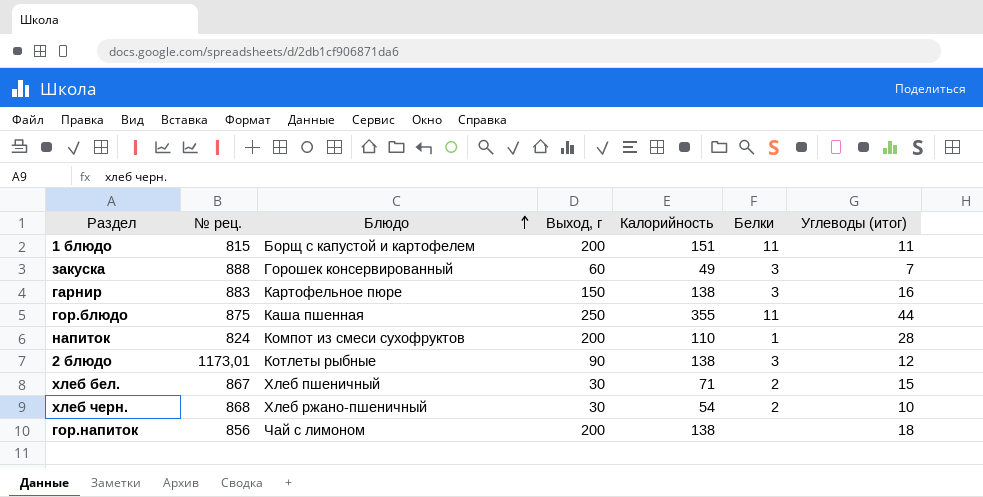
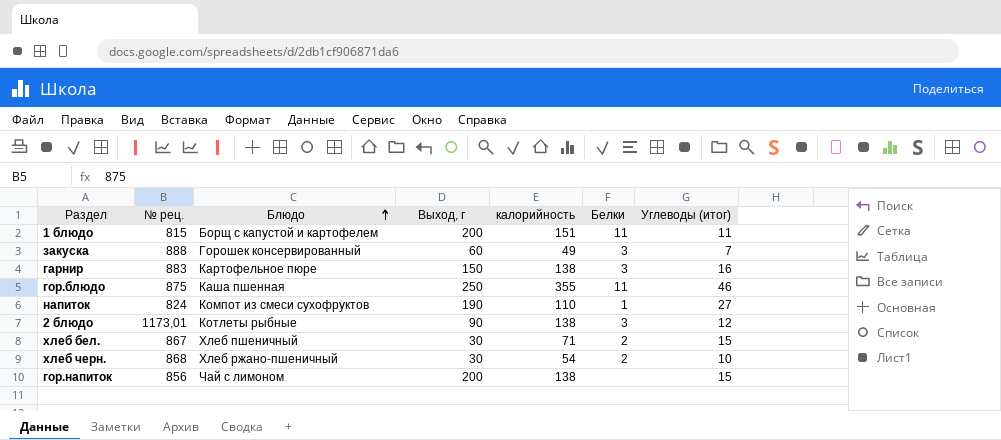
column name: Калорийность -> калорийность
гор.блюдо | Углеводы (итог): 44 -> 46
напиток | Выход, г: 200 -> 190
напиток | Углеводы (итог): 28 -> 27
гор.напиток | Углеводы (итог): 18 -> 15

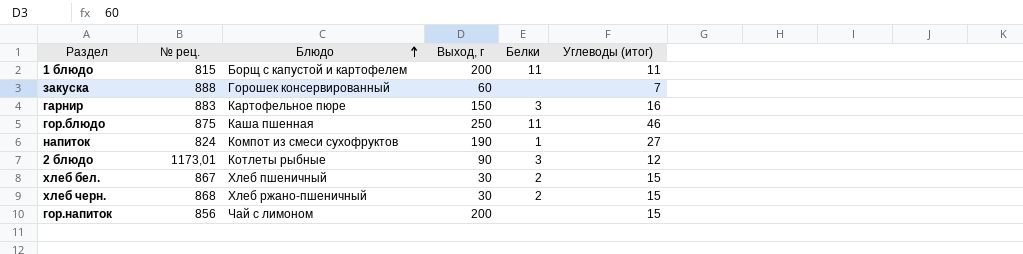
column калорийность | position: 5 -> none
закуска | Белки: 3 -> none
хлеб черн. | Углеводы (итог): 10 -> 15

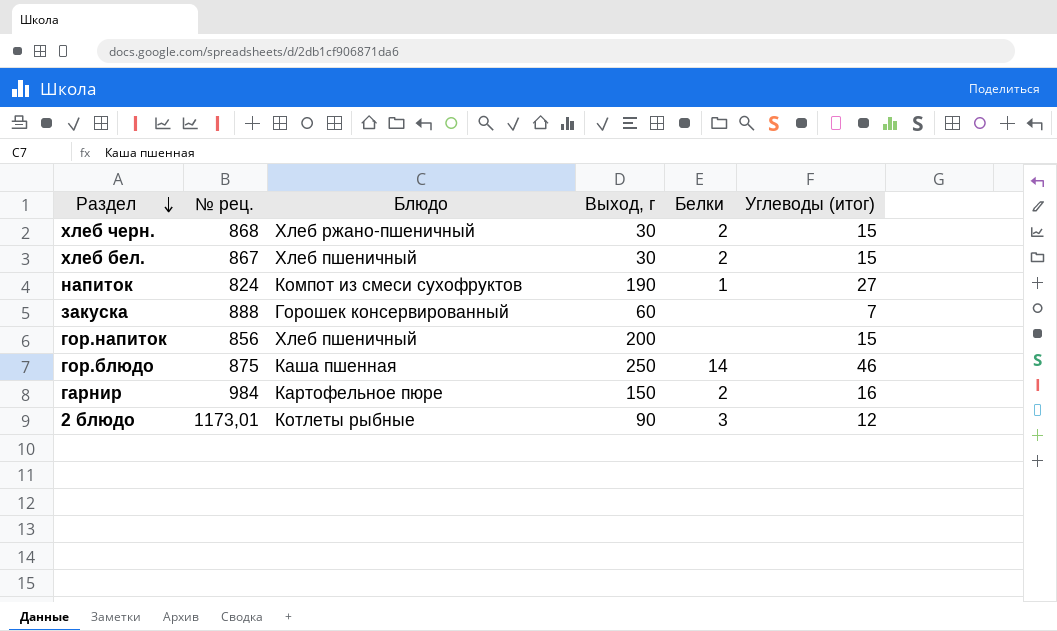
row order: Блюдо ascending -> Раздел descending
row 1 блюдо: 815 | Борщ с капустой и картофелем | 200 | 11 | 11 -> none
гор.напиток | Блюдо: Чай с лимоном -> Хлеб пшеничный
гор.блюдо | Белки: 11 -> 14
гарнир | № рец.: 883 -> 984
гарнир | Белки: 3 -> 2

